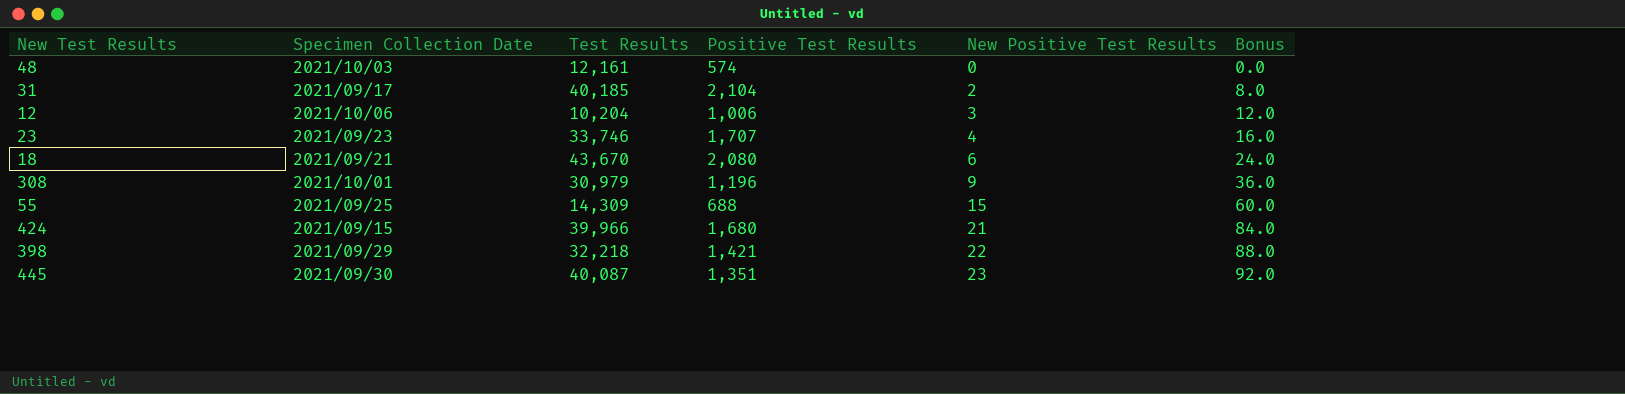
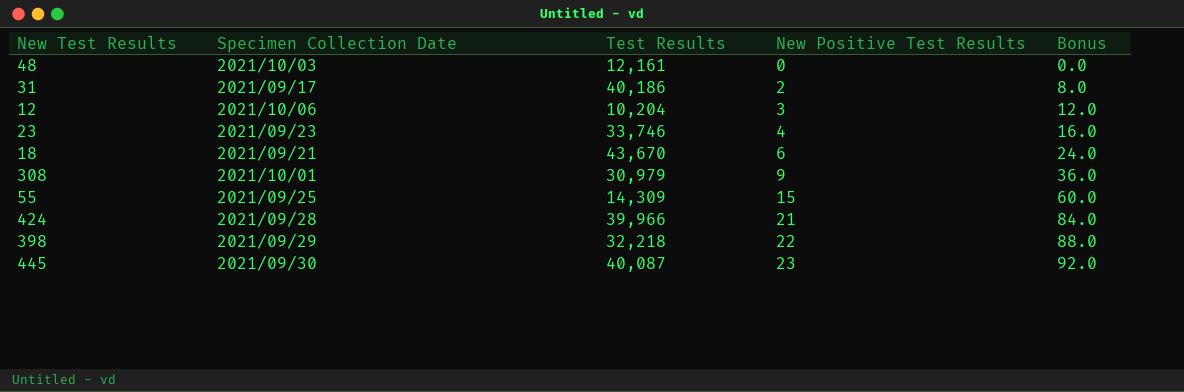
column Positive Test Results | position: 4 -> none
31 | Test Results: 40,185 -> 40,186
424 | Specimen Collection Date: 2021/09/15 -> 2021/09/28

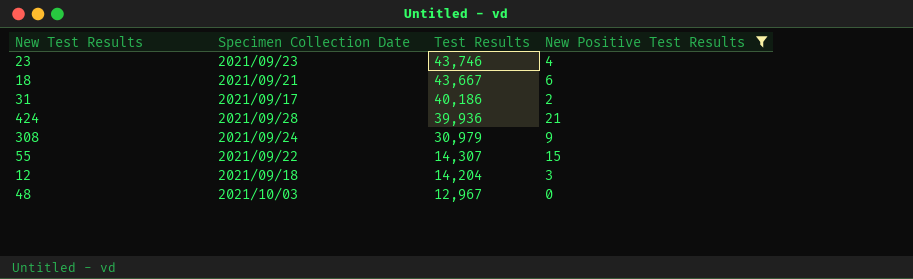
filter: none -> New Positive Test Results <= 21
row order: New Positive Test Results ascending -> Test Results descending
column Bonus | formula: [New Positive Test Results] * 4 -> none
23 | Test Results: 33,746 -> 43,746
18 | Test Results: 43,670 -> 43,667
424 | Test Results: 39,966 -> 39,936
308 | Specimen Collection Date: 2021/10/01 -> 2021/09/24
55 | Specimen Collection Date: 2021/09/25 -> 2021/09/22
55 | Test Results: 14,309 -> 14,307
12 | Specimen Collection Date: 2021/10/06 -> 2021/09/18
12 | Test Results: 10,204 -> 14,204
48 | Test Results: 12,161 -> 12,967

